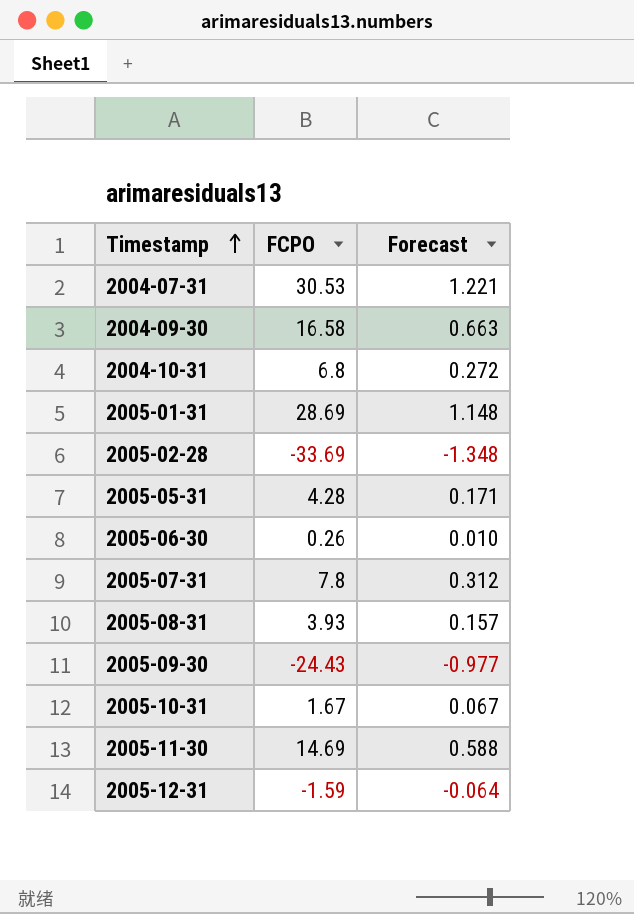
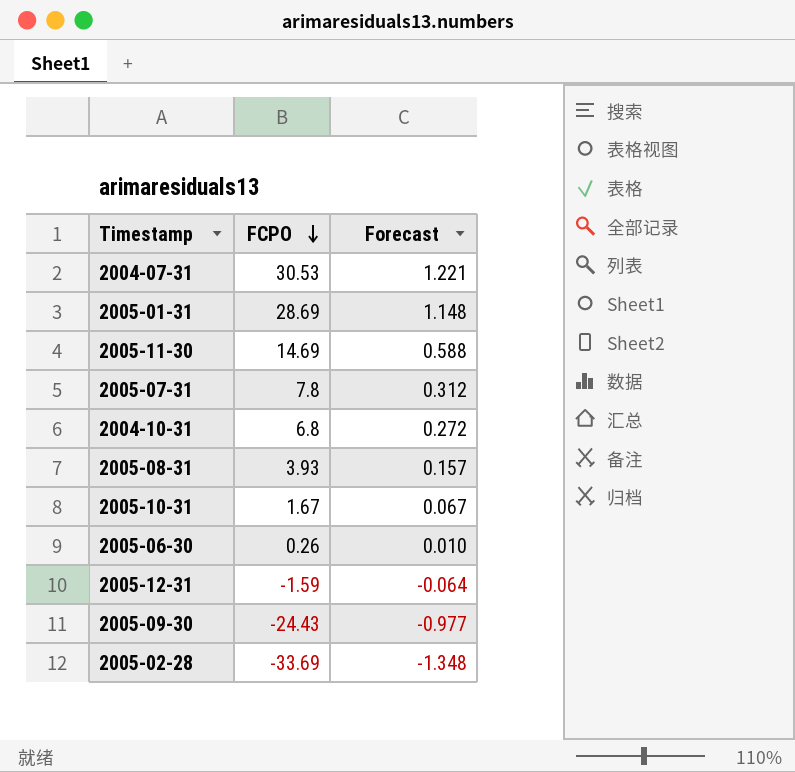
row order: Timestamp ascending -> FCPO descending
row 2004-09-30: 16.58 | 0.663 -> none
row 2005-05-31: 4.28 | 0.171 -> none

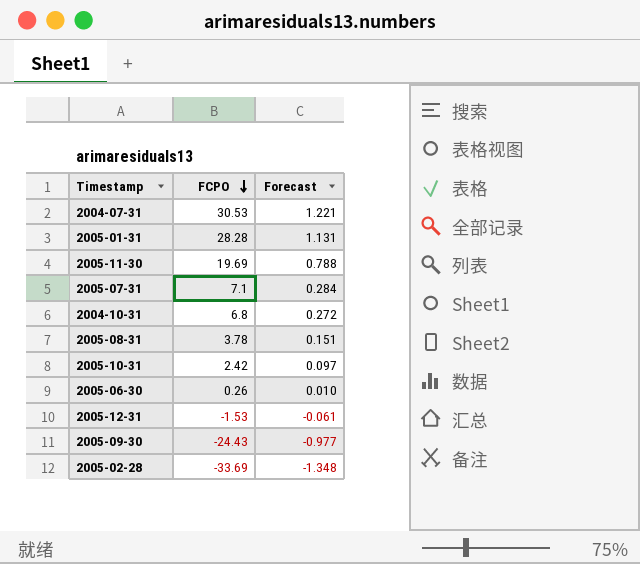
2005-01-31 | FCPO: 28.69 -> 28.28
2005-01-31 | Forecast: 1.148 -> 1.131
2005-11-30 | FCPO: 14.69 -> 19.69
2005-11-30 | Forecast: 0.588 -> 0.788
2005-07-31 | FCPO: 7.8 -> 7.1
2005-07-31 | Forecast: 0.312 -> 0.284
2005-08-31 | FCPO: 3.93 -> 3.78
2005-08-31 | Forecast: 0.157 -> 0.151
2005-10-31 | FCPO: 1.67 -> 2.42
2005-10-31 | Forecast: 0.067 -> 0.097
2005-12-31 | FCPO: -1.59 -> -1.53
2005-12-31 | Forecast: -0.064 -> -0.061

